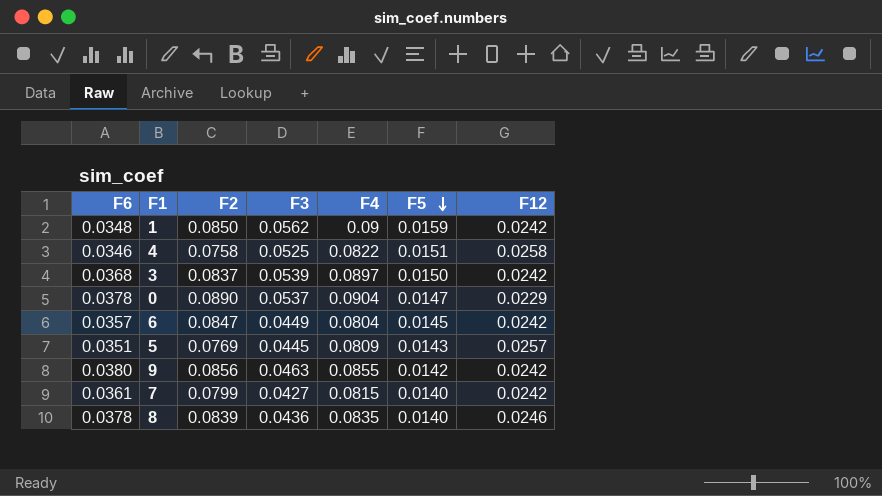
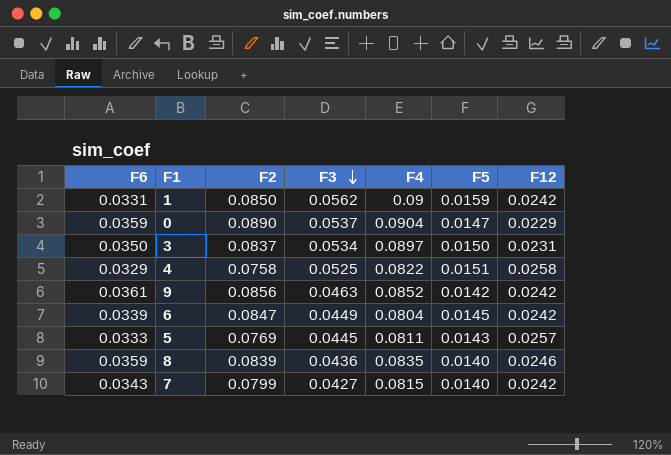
row order: F5 descending -> F3 descending
1 | F6: 0.0348 -> 0.0331
0 | F6: 0.0378 -> 0.0359
3 | F6: 0.0368 -> 0.0350
3 | F3: 0.0539 -> 0.0534
3 | F12: 0.0242 -> 0.0231
4 | F6: 0.0346 -> 0.0329
9 | F6: 0.0380 -> 0.0361
9 | F4: 0.0855 -> 0.0852
6 | F6: 0.0357 -> 0.0339
5 | F6: 0.0351 -> 0.0333
5 | F4: 0.0809 -> 0.0811
8 | F6: 0.0378 -> 0.0359
7 | F6: 0.0361 -> 0.0343

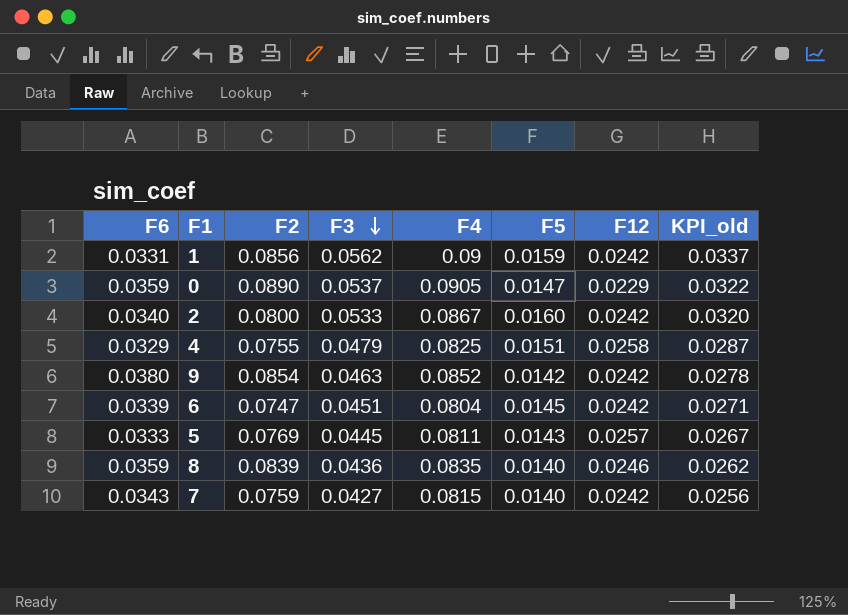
column KPI_old | formula: none -> [F3] * 0.6
row 3: 0.0350 | 0.0837 | 0.0534 | 0.0897 | 0.0150 | 0.0231 -> none
1 | F2: 0.0850 -> 0.0856
0 | F4: 0.0904 -> 0.0905
row 2: none -> 0.0340 | 0.0800 | 0.0533 | 0.0867 | 0.0160 | 0.0242 | 0.0320
4 | F2: 0.0758 -> 0.0755
4 | F3: 0.0525 -> 0.0479
4 | F4: 0.0822 -> 0.0825
9 | F6: 0.0361 -> 0.0380
9 | F2: 0.0856 -> 0.0854
6 | F2: 0.0847 -> 0.0747
6 | F3: 0.0449 -> 0.0451
7 | F2: 0.0799 -> 0.0759

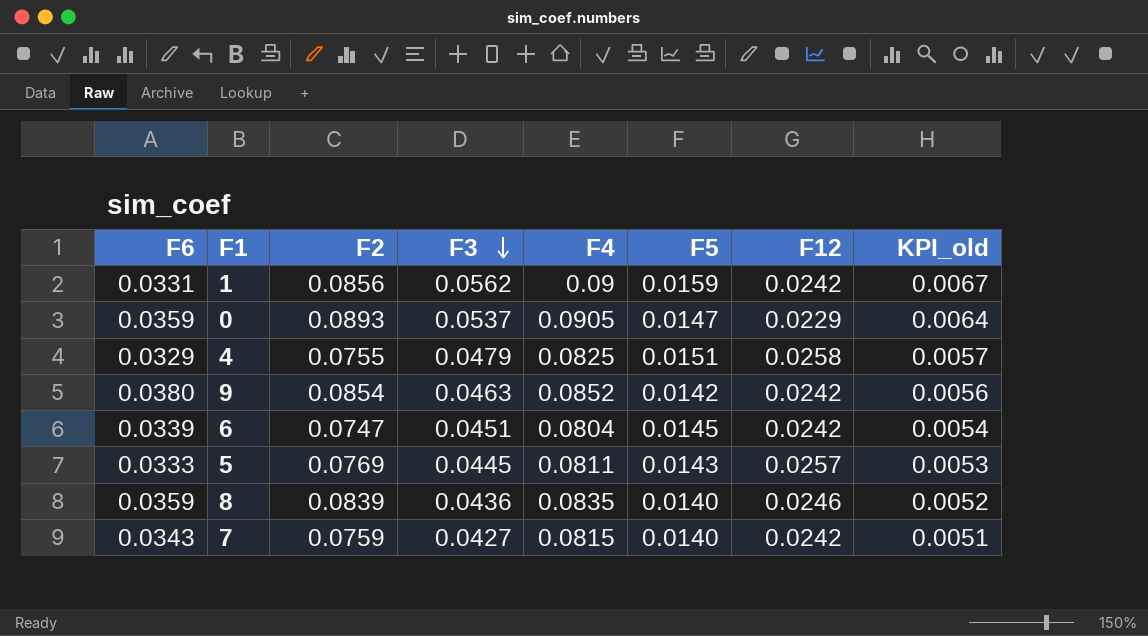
column KPI_old | formula: [F3] * 0.6 -> [F3] * 0.12
row 2: 0.0340 | 0.0800 | 0.0533 | 0.0867 | 0.0160 | 0.0242 | 0.0320 -> none
0 | F2: 0.0890 -> 0.0893

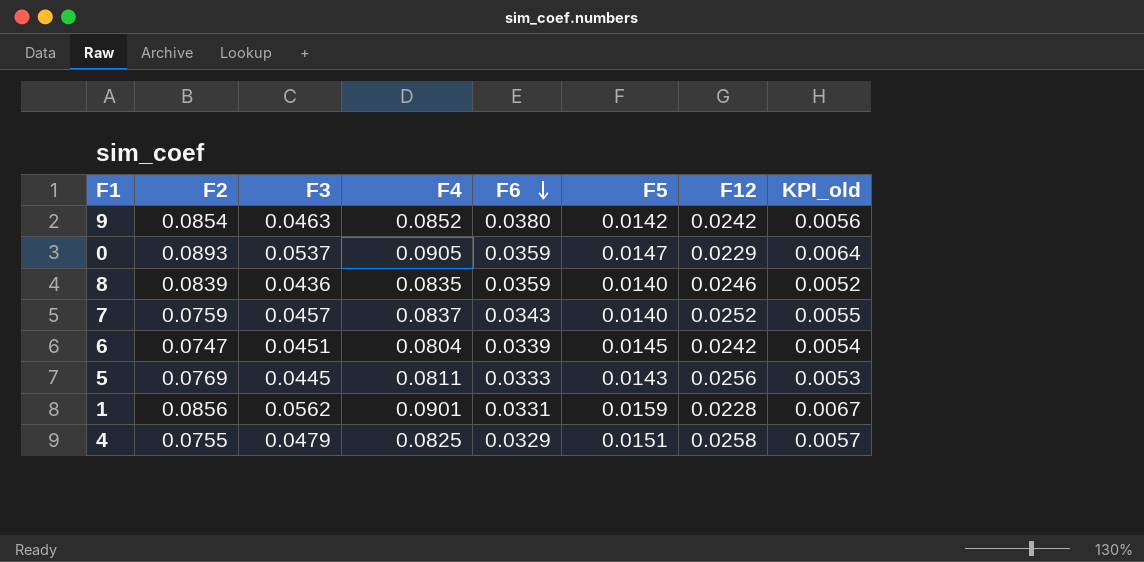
row order: F3 descending -> F6 descending
column F6 | position: 1 -> 5
7 | F3: 0.0427 -> 0.0457
7 | F4: 0.0815 -> 0.0837
7 | F12: 0.0242 -> 0.0252
7 | KPI_old: 0.0051 -> 0.0055
5 | F12: 0.0257 -> 0.0256
1 | F4: 0.09 -> 0.0901
1 | F12: 0.0242 -> 0.0228

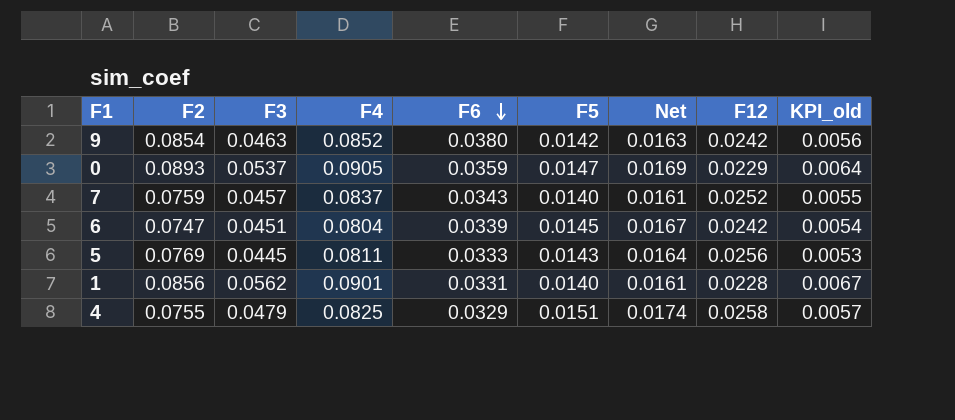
column Net | formula: none -> [F5] * 1.15
row 8: 0.0839 | 0.0436 | 0.0835 | 0.0359 | 0.0140 | 0.0246 | 0.0052 -> none
1 | F5: 0.0159 -> 0.0140

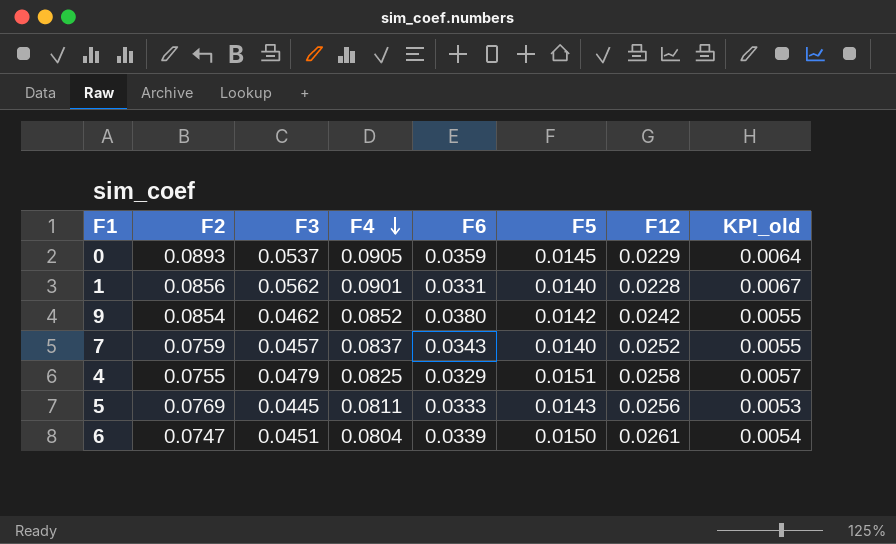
row order: F6 descending -> F4 descending
column Net | formula: [F5] * 1.15 -> none
0 | F5: 0.0147 -> 0.0145
9 | F3: 0.0463 -> 0.0462
9 | KPI_old: 0.0056 -> 0.0055
6 | F5: 0.0145 -> 0.0150
6 | F12: 0.0242 -> 0.0261

